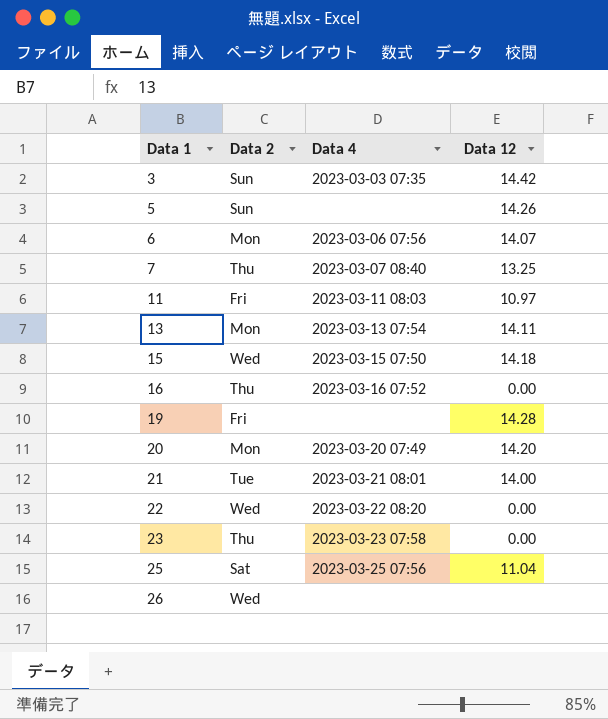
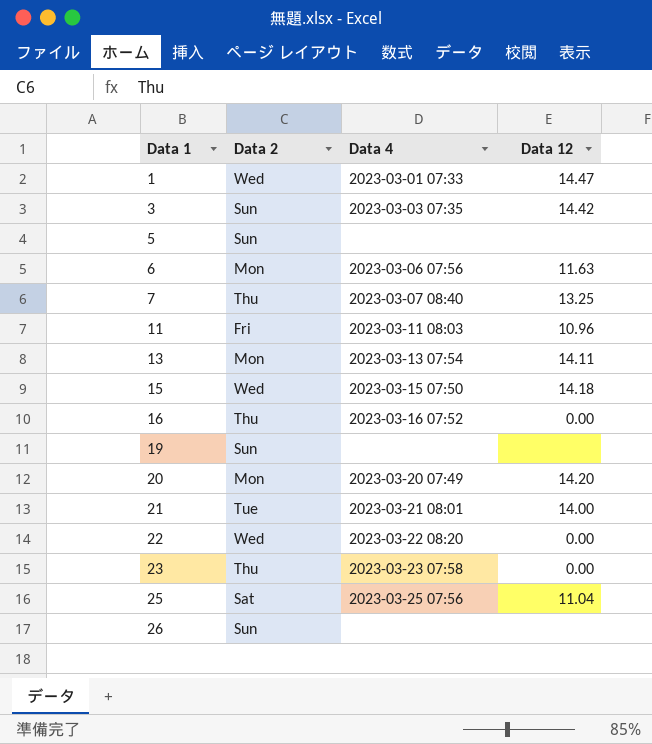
row 1: none -> Wed | 2023-03-01 07:33 | 14.47
5 | Data 12: 14.26 -> none
6 | Data 12: 14.07 -> 11.63
11 | Data 12: 10.97 -> 10.96
19 | Data 2: Fri -> Sun
19 | Data 12: 14.28 -> none
26 | Data 2: Wed -> Sun

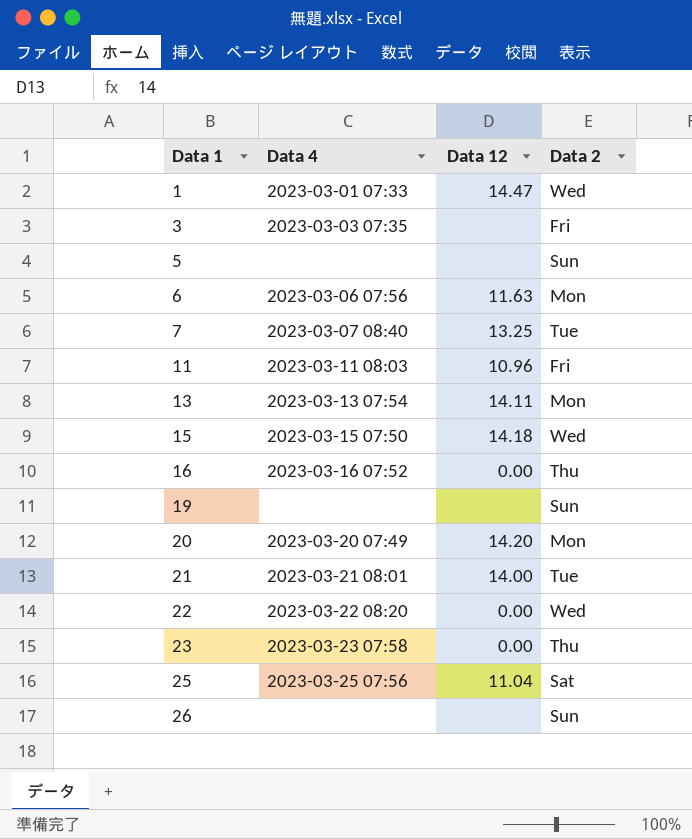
column Data 2 | position: 2 -> 4
3 | Data 12: 14.42 -> none
3 | Data 2: Sun -> Fri
7 | Data 2: Thu -> Tue

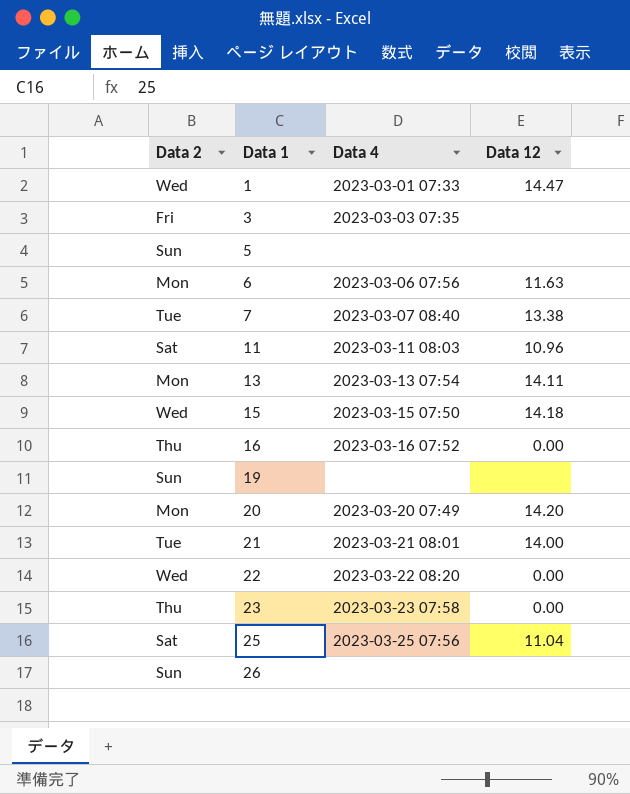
column Data 2 | position: 4 -> 1
7 | Data 12: 13.25 -> 13.38
11 | Data 2: Fri -> Sat

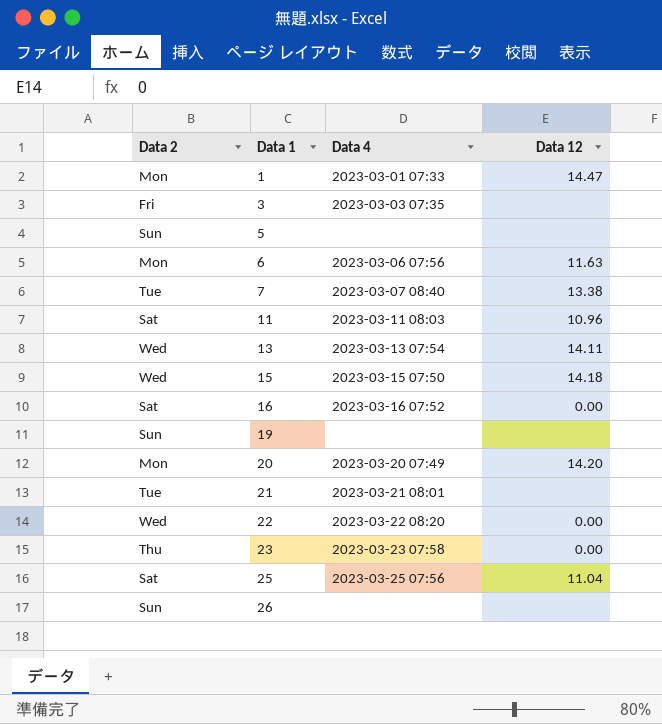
1 | Data 2: Wed -> Mon
13 | Data 2: Mon -> Wed
16 | Data 2: Thu -> Sat
21 | Data 12: 14.00 -> none

